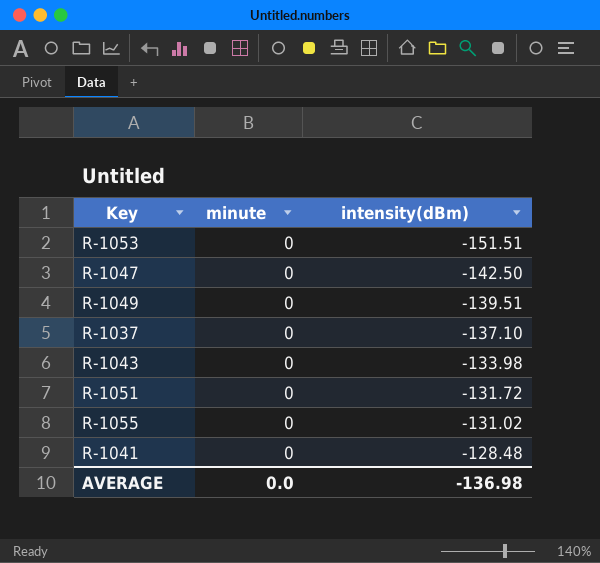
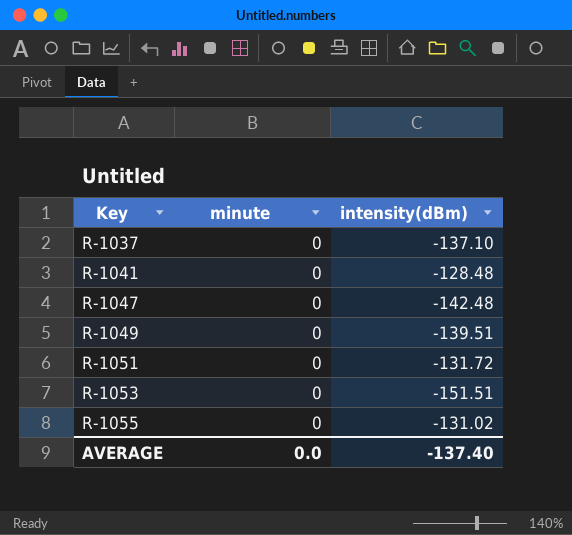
row order: intensity(dBm) ascending -> Key ascending
row R-1043: 0 | -133.98 -> none
R-1047 | intensity(dBm): -142.50 -> -142.48
AVERAGE | intensity(dBm): -136.98 -> -137.40

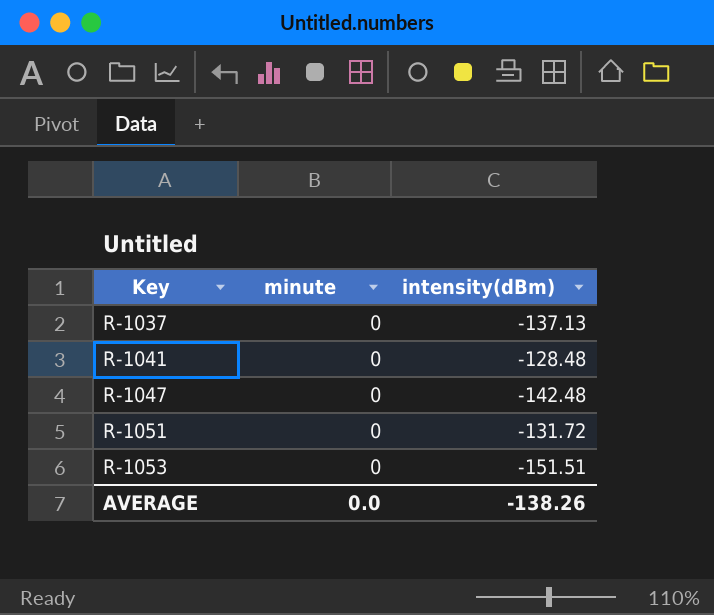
row R-1049: 0 | -139.51 -> none
row R-1055: 0 | -131.02 -> none
R-1037 | intensity(dBm): -137.10 -> -137.13
AVERAGE | intensity(dBm): -137.40 -> -138.26

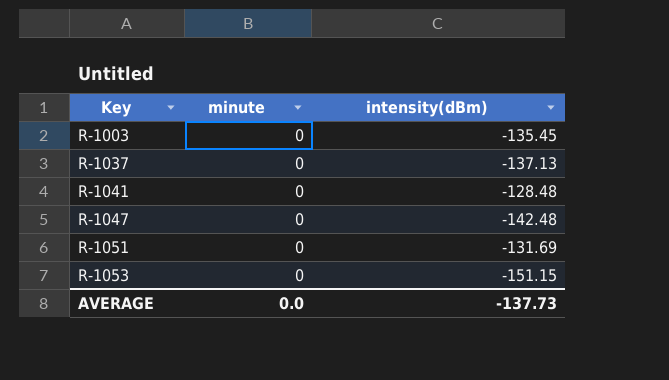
row R-1003: none -> 0 | -135.45
R-1051 | intensity(dBm): -131.72 -> -131.69
R-1053 | intensity(dBm): -151.51 -> -151.15
AVERAGE | intensity(dBm): -138.26 -> -137.73

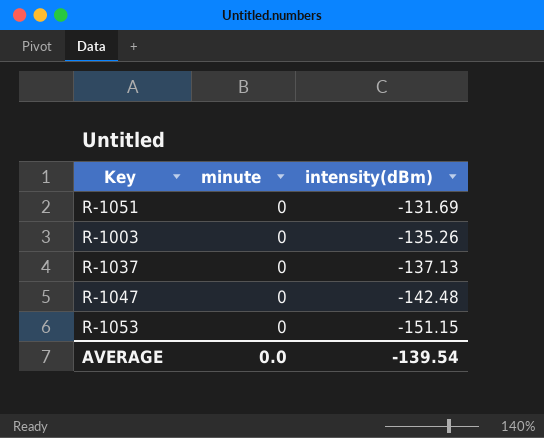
row order: Key ascending -> intensity(dBm) descending
row R-1041: 0 | -128.48 -> none
R-1003 | intensity(dBm): -135.45 -> -135.26
AVERAGE | intensity(dBm): -137.73 -> -139.54

